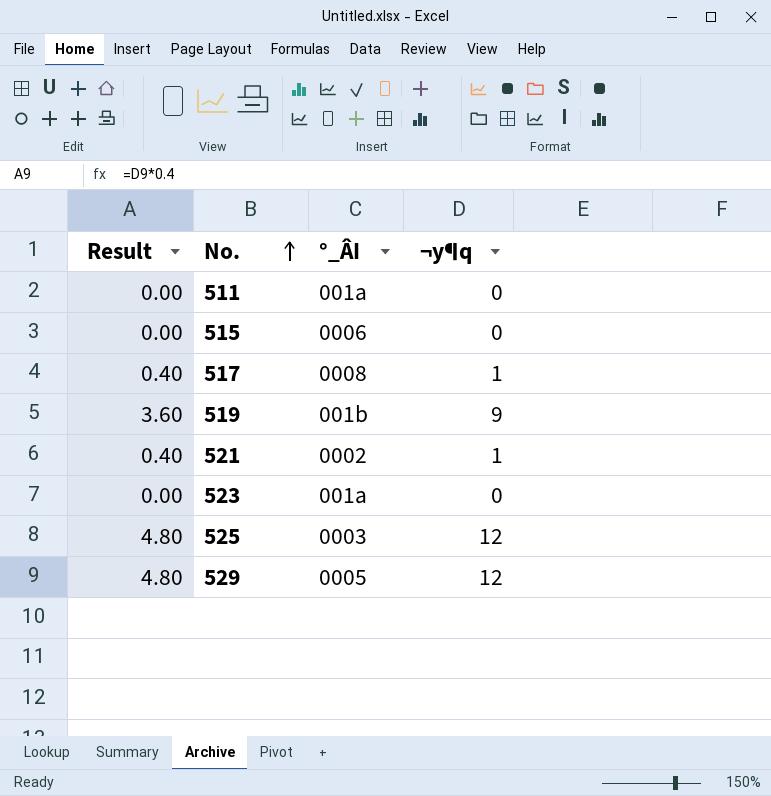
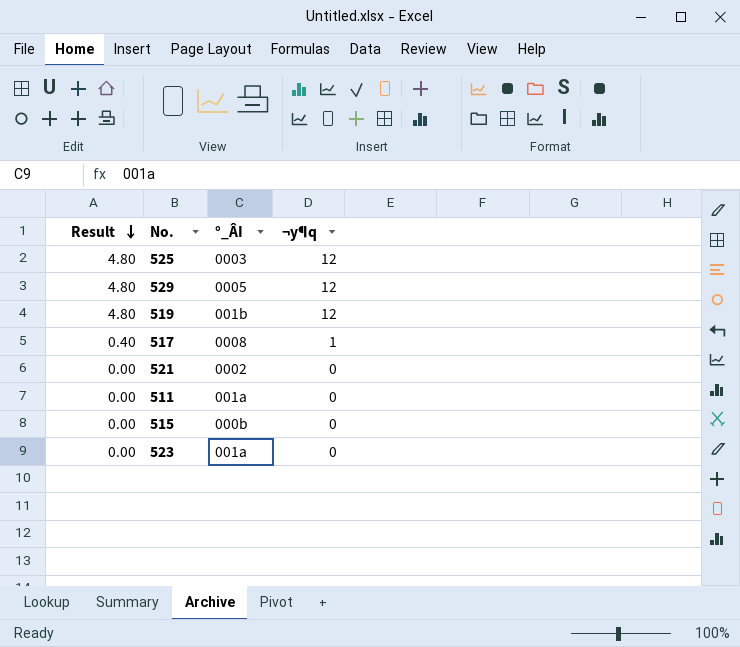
row order: No. ascending -> Result descending
519 | Result: 3.60 -> 4.80
519 | ¬y¶q: 9 -> 12
521 | Result: 0.40 -> 0.00
521 | ¬y¶q: 1 -> 0
515 | °_ÂI: 0006 -> 000b

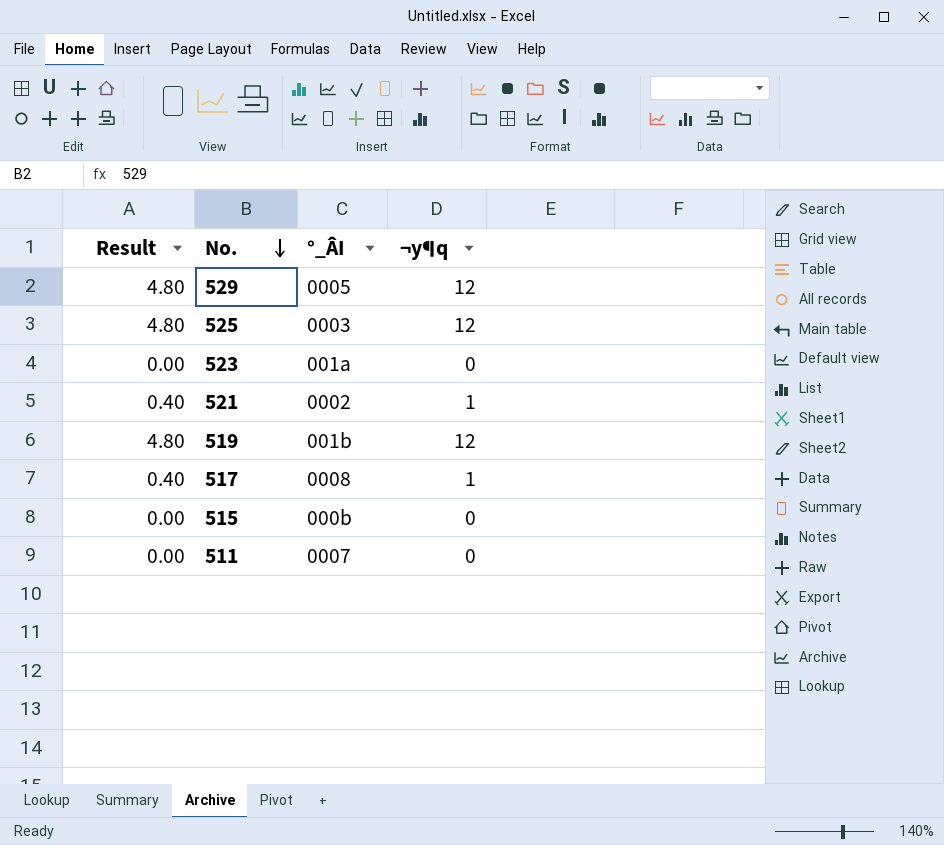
row order: Result descending -> No. descending
521 | Result: 0.00 -> 0.40
521 | ¬y¶q: 0 -> 1
511 | °_ÂI: 001a -> 0007

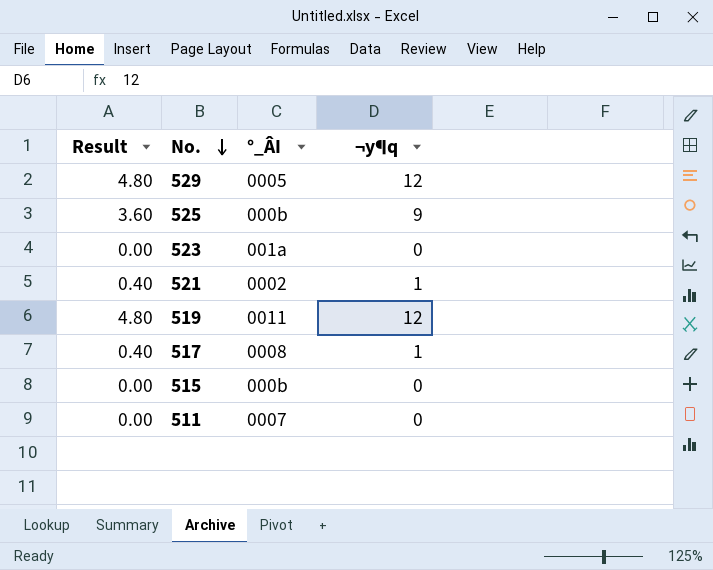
525 | Result: 4.80 -> 3.60
525 | °_ÂI: 0003 -> 000b
525 | ¬y¶q: 12 -> 9
519 | °_ÂI: 001b -> 0011

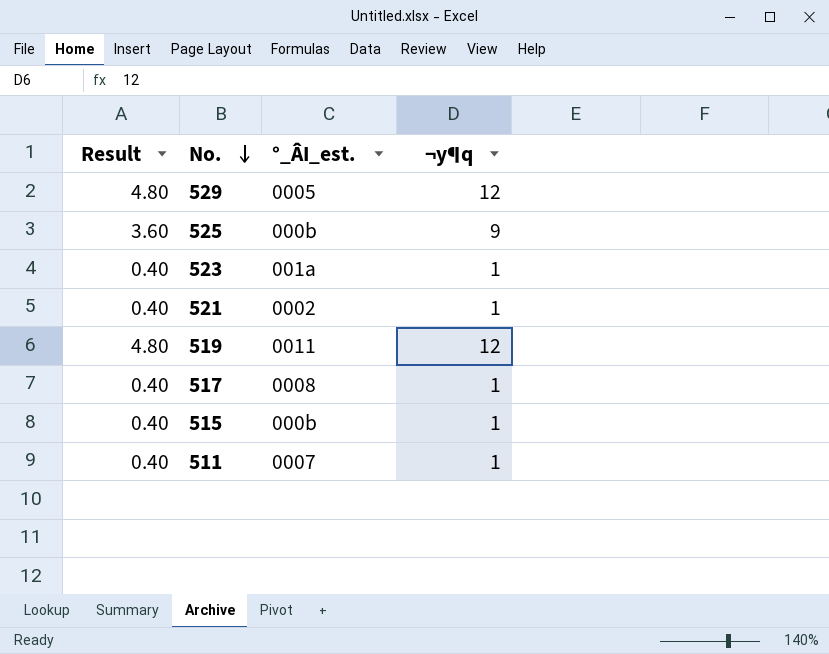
column name: °_ÂI -> °_ÂI_est.
523 | Result: 0.00 -> 0.40
523 | ¬y¶q: 0 -> 1
515 | Result: 0.00 -> 0.40
515 | ¬y¶q: 0 -> 1
511 | Result: 0.00 -> 0.40
511 | ¬y¶q: 0 -> 1

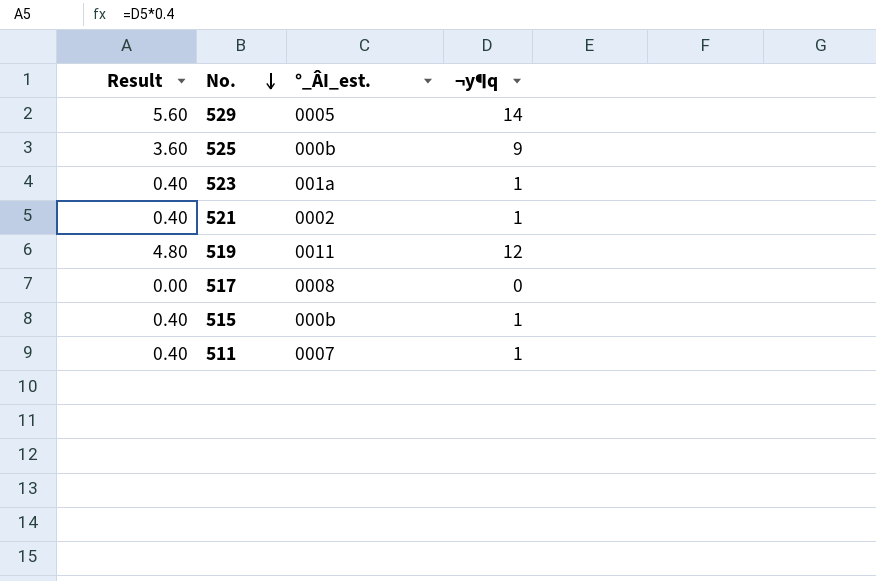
529 | Result: 4.80 -> 5.60
529 | ¬y¶q: 12 -> 14
517 | Result: 0.40 -> 0.00
517 | ¬y¶q: 1 -> 0

